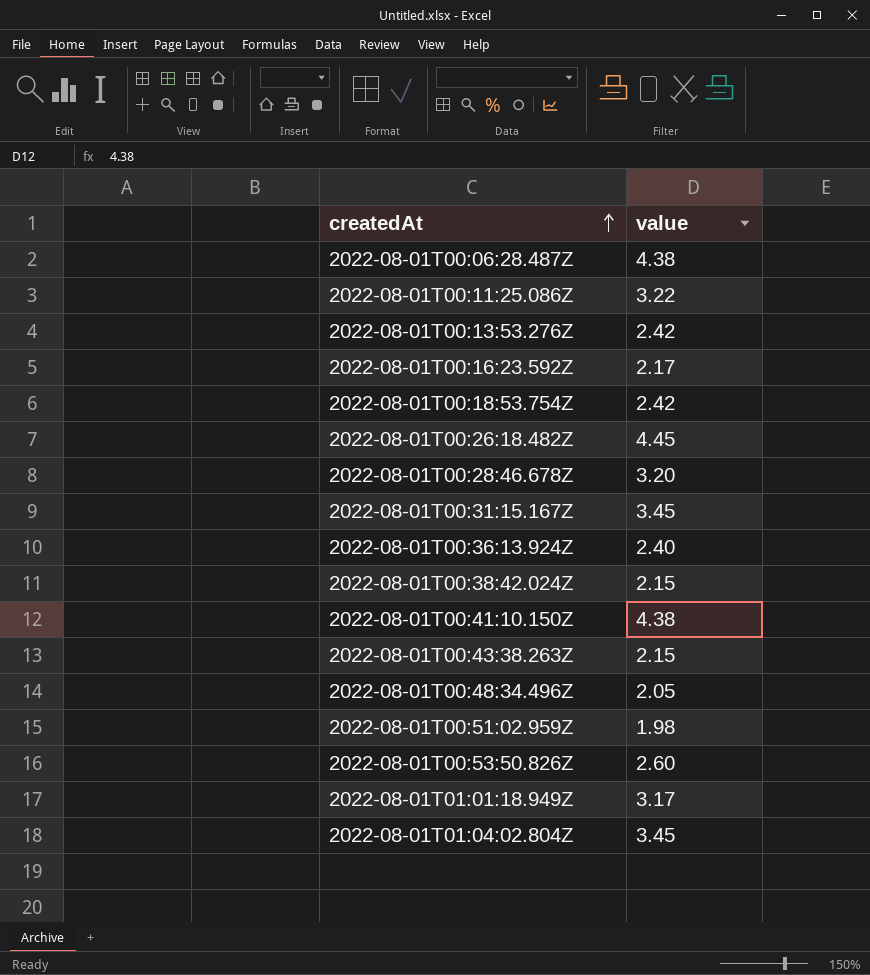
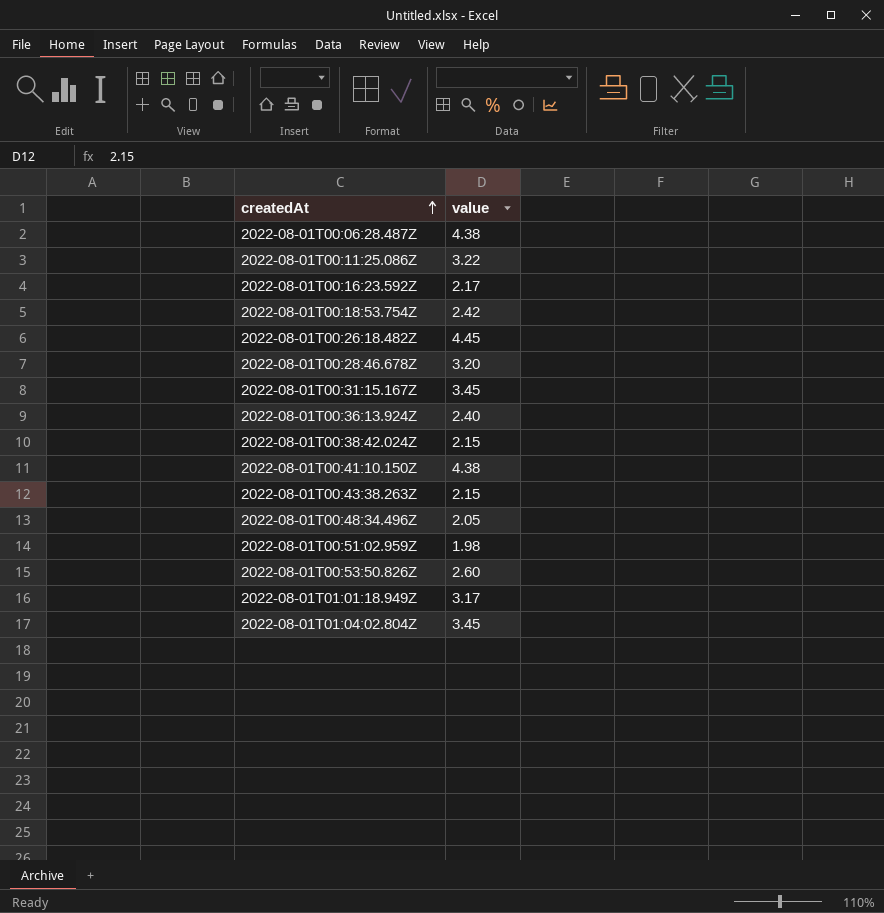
row 2022-08-01T00:13:53.276Z: 2.42 -> none

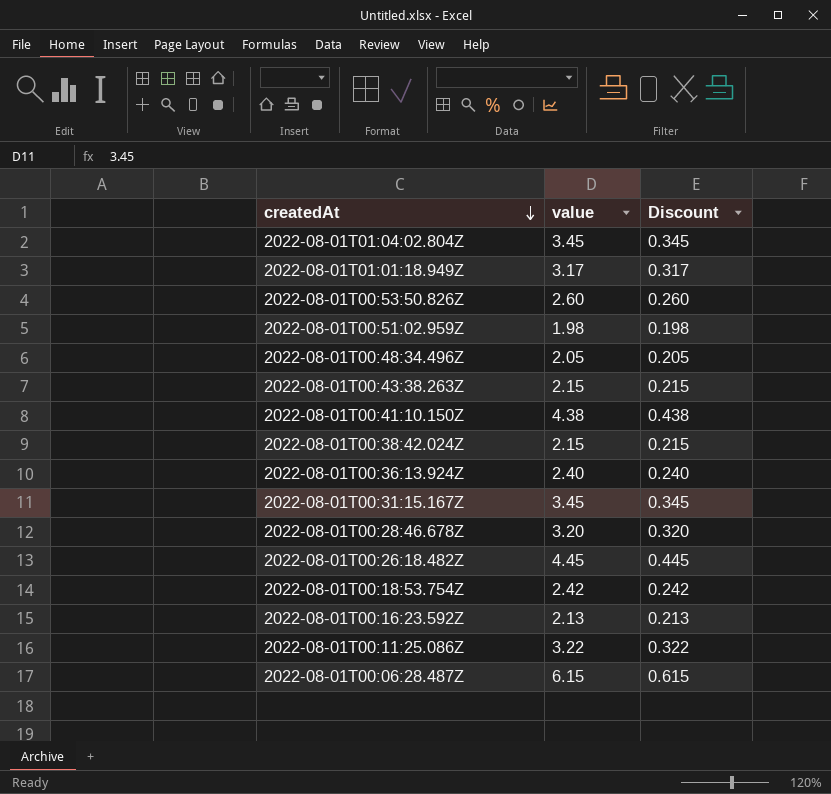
row order: createdAt ascending -> createdAt descending
column Discount | formula: none -> [value] * 0.1
2022-08-01T00:16:23.592Z | value: 2.17 -> 2.13
2022-08-01T00:06:28.487Z | value: 4.38 -> 6.15

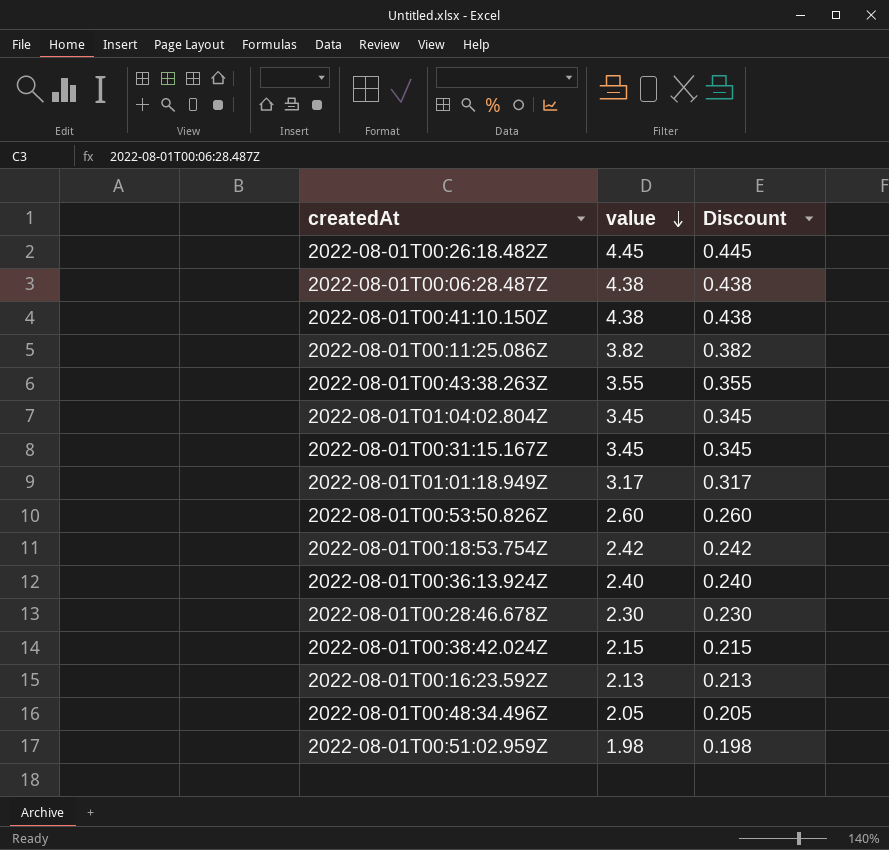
row order: createdAt descending -> value descending
2022-08-01T00:06:28.487Z | value: 6.15 -> 4.38
2022-08-01T00:06:28.487Z | Discount: 0.615 -> 0.438
2022-08-01T00:11:25.086Z | value: 3.22 -> 3.82
2022-08-01T00:11:25.086Z | Discount: 0.322 -> 0.382
2022-08-01T00:43:38.263Z | value: 2.15 -> 3.55
2022-08-01T00:43:38.263Z | Discount: 0.215 -> 0.355
2022-08-01T00:28:46.678Z | value: 3.20 -> 2.30
2022-08-01T00:28:46.678Z | Discount: 0.320 -> 0.230

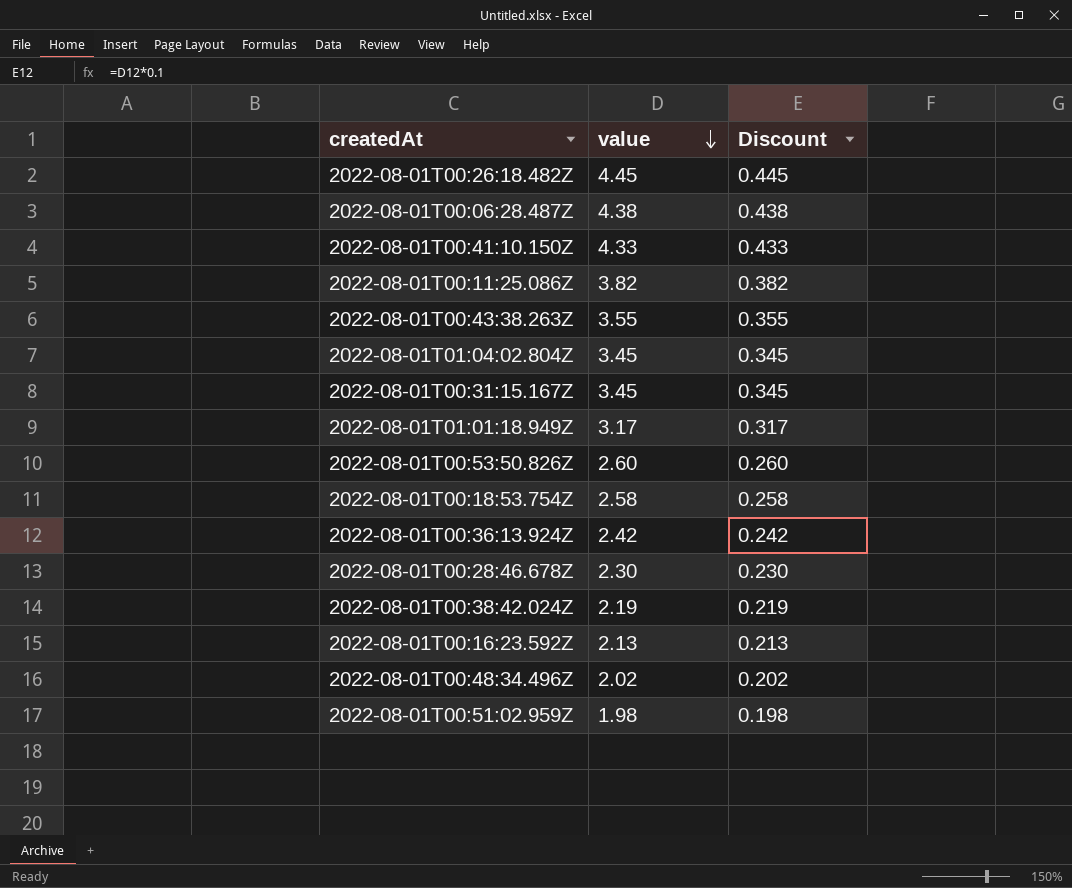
2022-08-01T00:41:10.150Z | value: 4.38 -> 4.33
2022-08-01T00:41:10.150Z | Discount: 0.438 -> 0.433
2022-08-01T00:18:53.754Z | value: 2.42 -> 2.58
2022-08-01T00:18:53.754Z | Discount: 0.242 -> 0.258
2022-08-01T00:36:13.924Z | value: 2.40 -> 2.42
2022-08-01T00:36:13.924Z | Discount: 0.240 -> 0.242
2022-08-01T00:38:42.024Z | value: 2.15 -> 2.19
2022-08-01T00:38:42.024Z | Discount: 0.215 -> 0.219
2022-08-01T00:48:34.496Z | value: 2.05 -> 2.02
2022-08-01T00:48:34.496Z | Discount: 0.205 -> 0.202

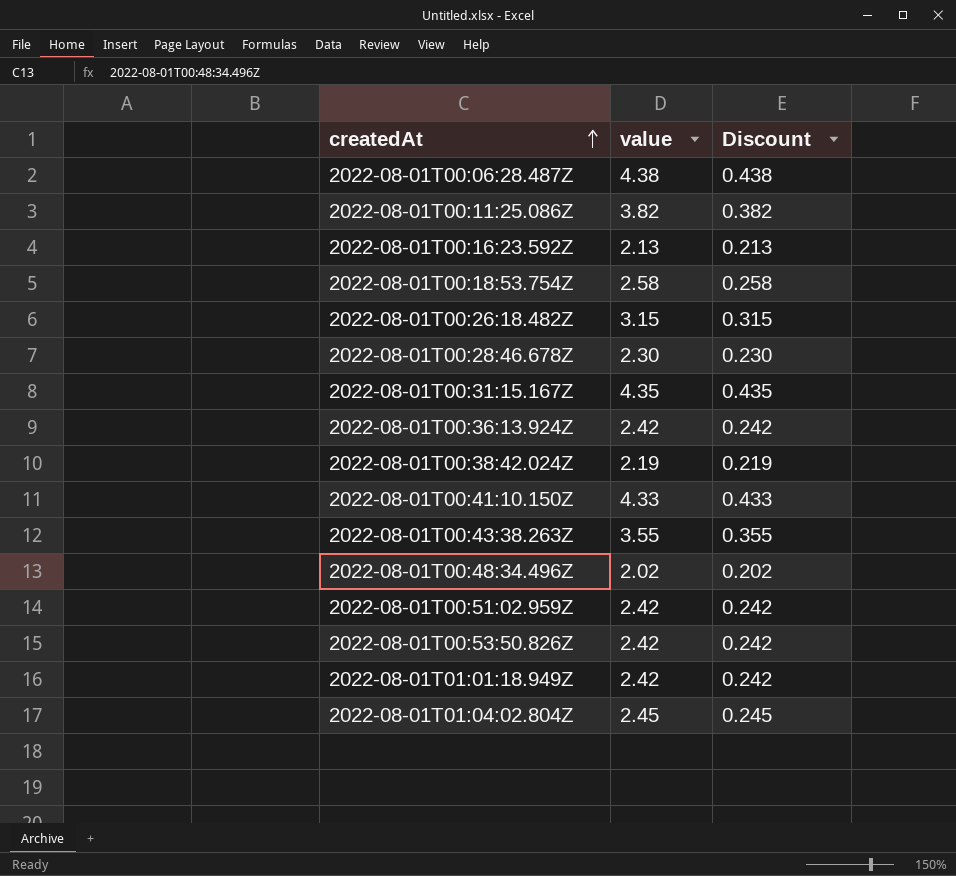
row order: value descending -> createdAt ascending
2022-08-01T00:26:18.482Z | value: 4.45 -> 3.15
2022-08-01T00:26:18.482Z | Discount: 0.445 -> 0.315
2022-08-01T00:31:15.167Z | value: 3.45 -> 4.35
2022-08-01T00:31:15.167Z | Discount: 0.345 -> 0.435
2022-08-01T00:51:02.959Z | value: 1.98 -> 2.42
2022-08-01T00:51:02.959Z | Discount: 0.198 -> 0.242
2022-08-01T00:53:50.826Z | value: 2.60 -> 2.42
2022-08-01T00:53:50.826Z | Discount: 0.260 -> 0.242
2022-08-01T01:01:18.949Z | value: 3.17 -> 2.42
2022-08-01T01:01:18.949Z | Discount: 0.317 -> 0.242
2022-08-01T01:04:02.804Z | value: 3.45 -> 2.45
2022-08-01T01:04:02.804Z | Discount: 0.345 -> 0.245

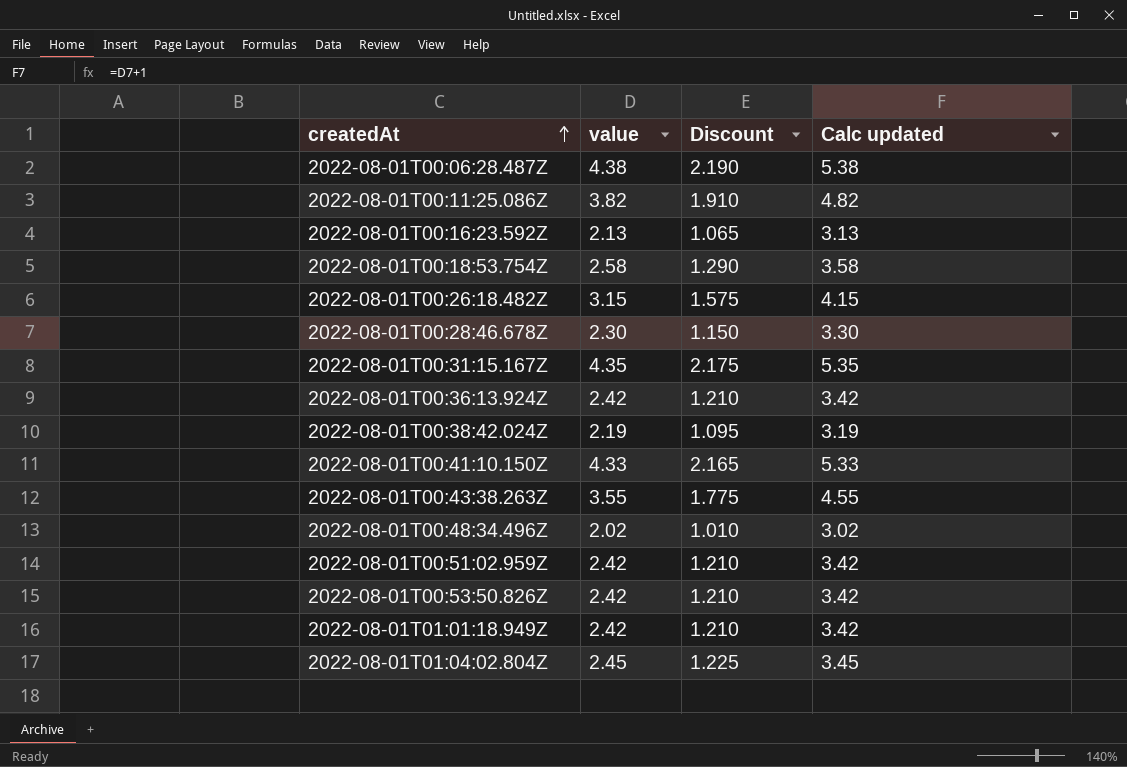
column Discount | formula: [value] * 0.1 -> [value] * 0.5
column Calc updated | formula: none -> [value] + 1

